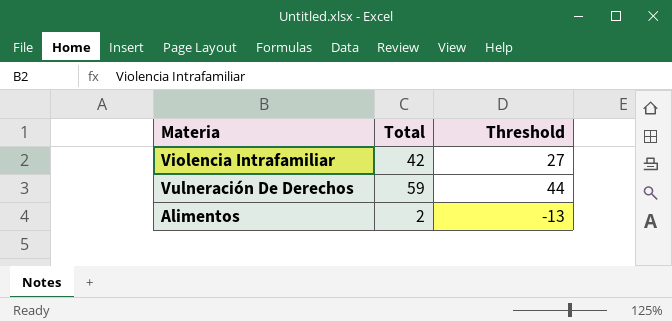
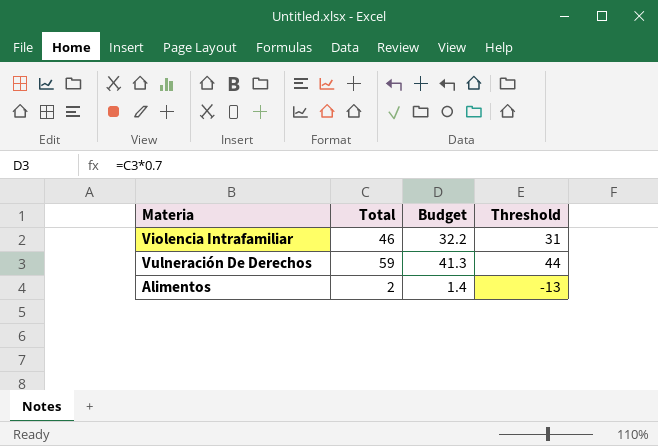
column Budget | formula: none -> [Total] * 0.7
Violencia Intrafamiliar | Total: 42 -> 46
Violencia Intrafamiliar | Threshold: 27 -> 31

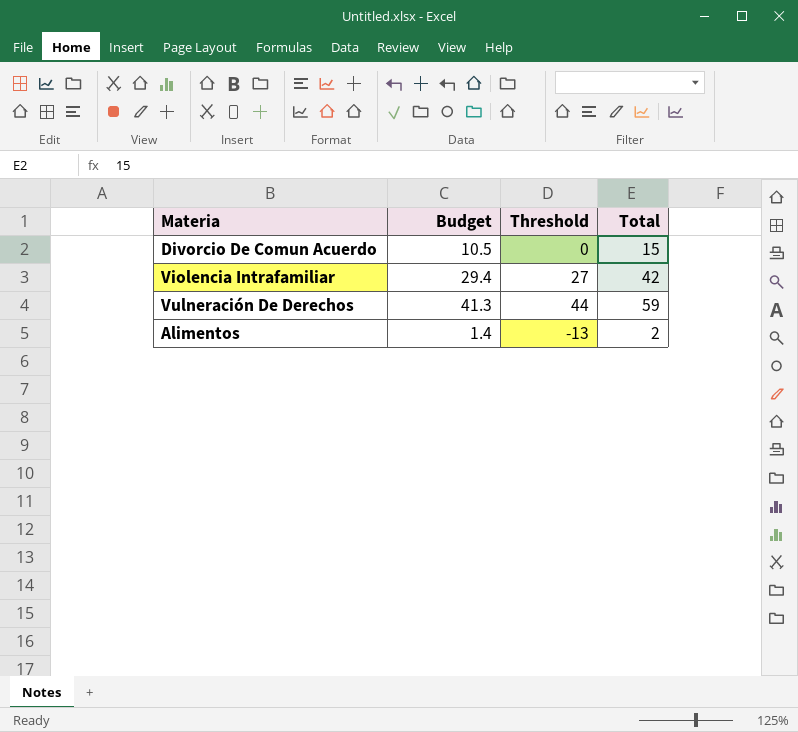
column Total | position: 2 -> 4
row Divorcio De Comun Acuerdo: none -> 10.5 | 0 | 15
Violencia Intrafamiliar | Budget: 32.2 -> 29.4
Violencia Intrafamiliar | Threshold: 31 -> 27
Violencia Intrafamiliar | Total: 46 -> 42

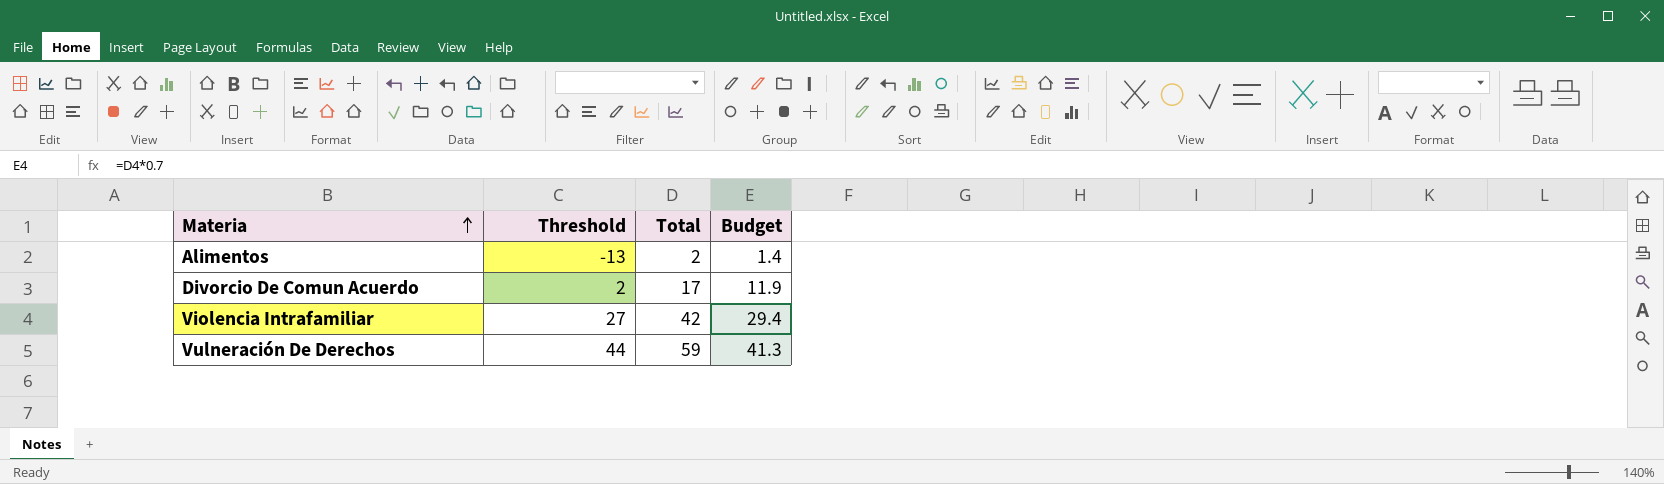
row order: none -> Materia ascending
column Budget | position: 2 -> 4
Divorcio De Comun Acuerdo | Threshold: 0 -> 2
Divorcio De Comun Acuerdo | Total: 15 -> 17
Divorcio De Comun Acuerdo | Budget: 10.5 -> 11.9

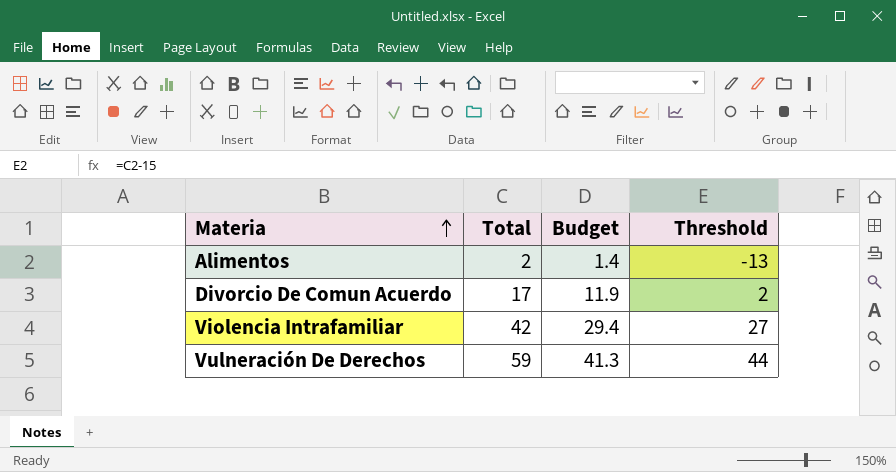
column Threshold | position: 2 -> 4

